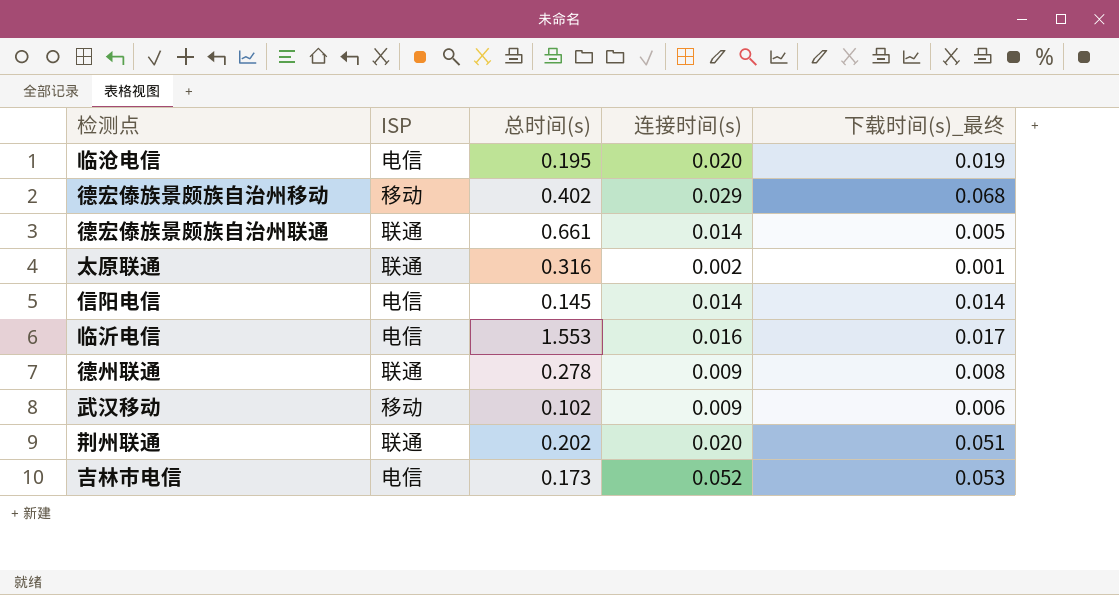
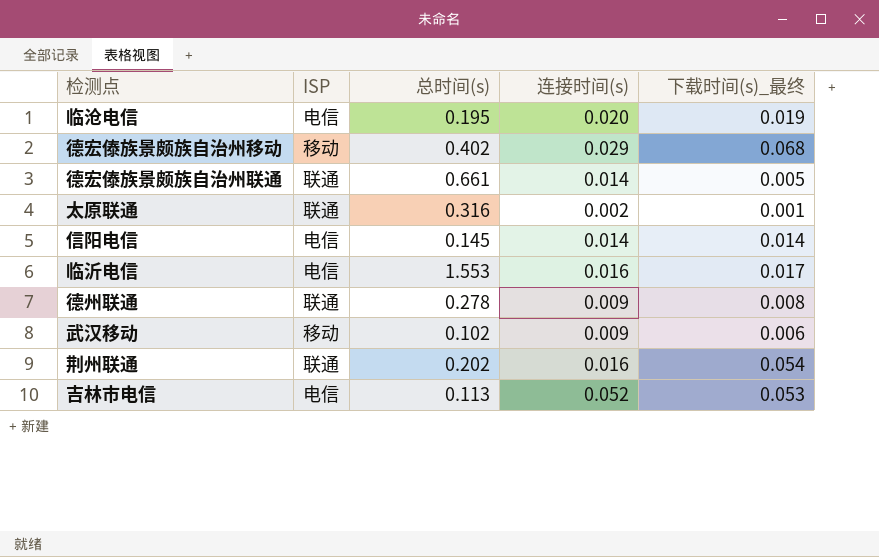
荆州联通 | 连接时间(s): 0.020 -> 0.016
荆州联通 | 下载时间(s)_最终: 0.051 -> 0.054
吉林市电信 | 总时间(s): 0.173 -> 0.113

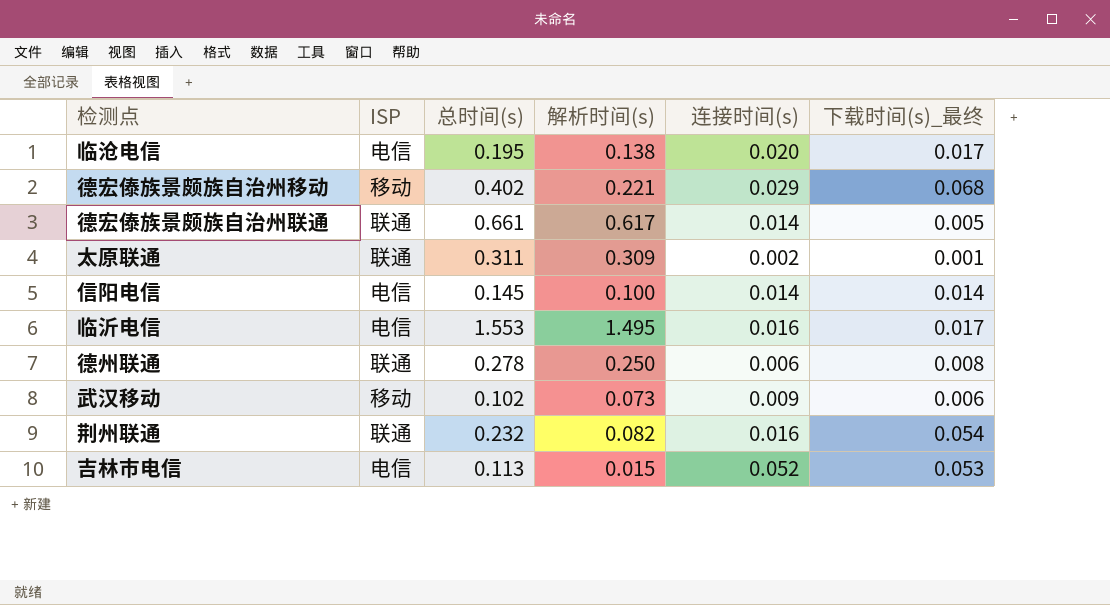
column 解析时间(s) | position: none -> 4
临沧电信 | 下载时间(s)_最终: 0.019 -> 0.017
太原联通 | 总时间(s): 0.316 -> 0.311
德州联通 | 连接时间(s): 0.009 -> 0.006
荆州联通 | 总时间(s): 0.202 -> 0.232

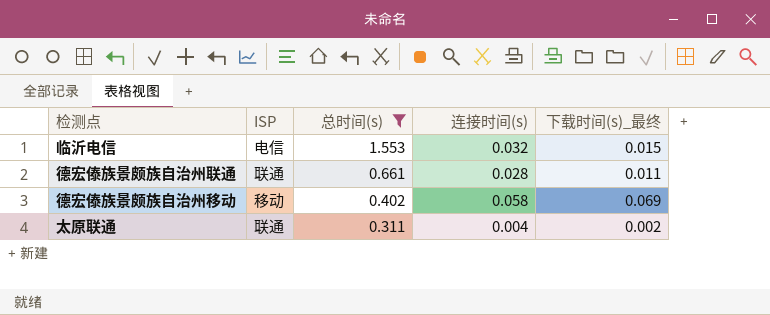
filter: none -> 总时间(s) >= 0.311
row order: none -> 总时间(s) descending
column 解析时间(s) | position: 4 -> none
临沂电信 | 连接时间(s): 0.016 -> 0.032
临沂电信 | 下载时间(s)_最终: 0.017 -> 0.015
德宏傣族景颇族自治州联通 | 连接时间(s): 0.014 -> 0.028
德宏傣族景颇族自治州联通 | 下载时间(s)_最终: 0.005 -> 0.011
德宏傣族景颇族自治州移动 | 连接时间(s): 0.029 -> 0.058
德宏傣族景颇族自治州移动 | 下载时间(s)_最终: 0.068 -> 0.069
太原联通 | 连接时间(s): 0.002 -> 0.004
太原联通 | 下载时间(s)_最终: 0.001 -> 0.002

